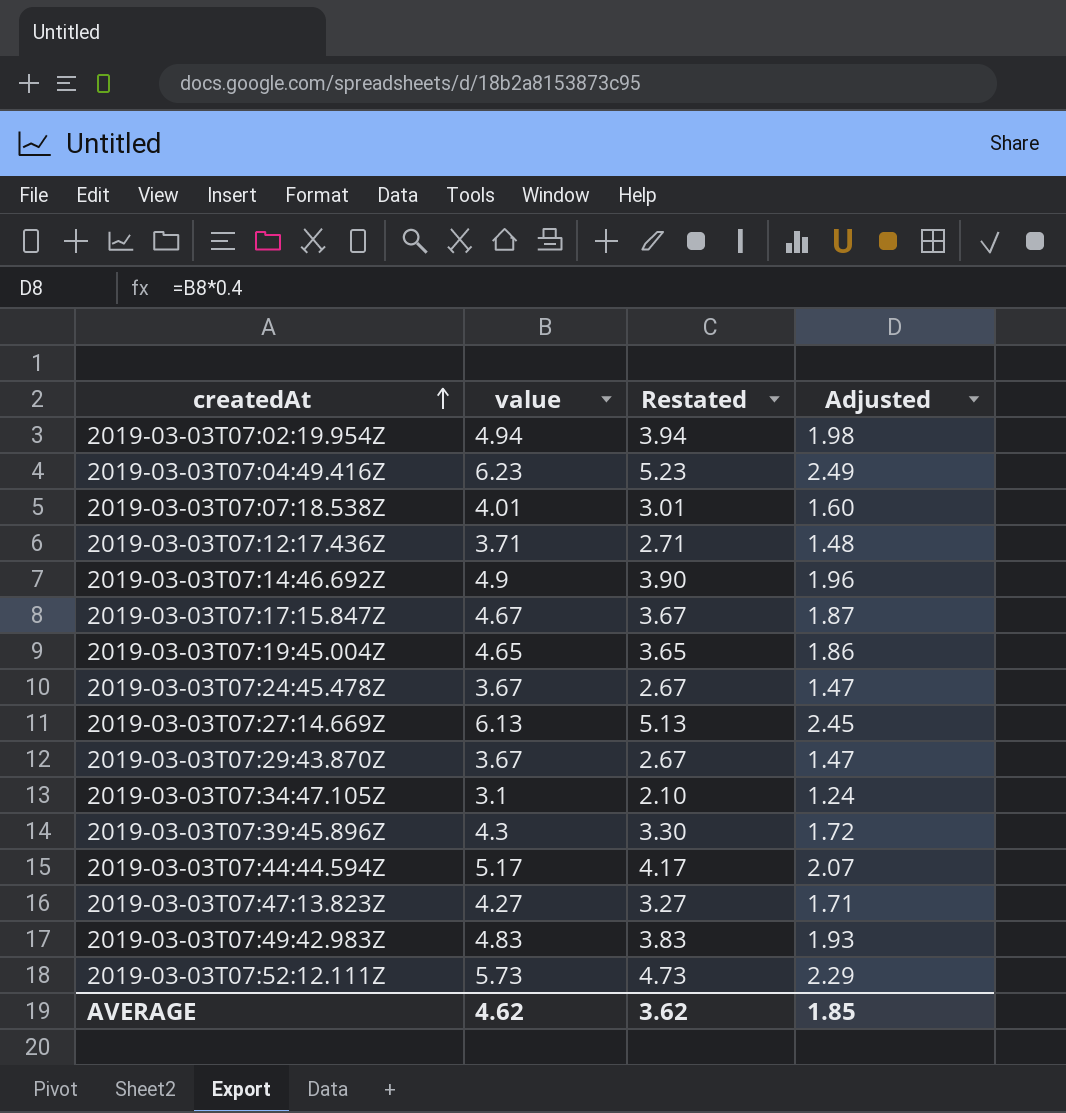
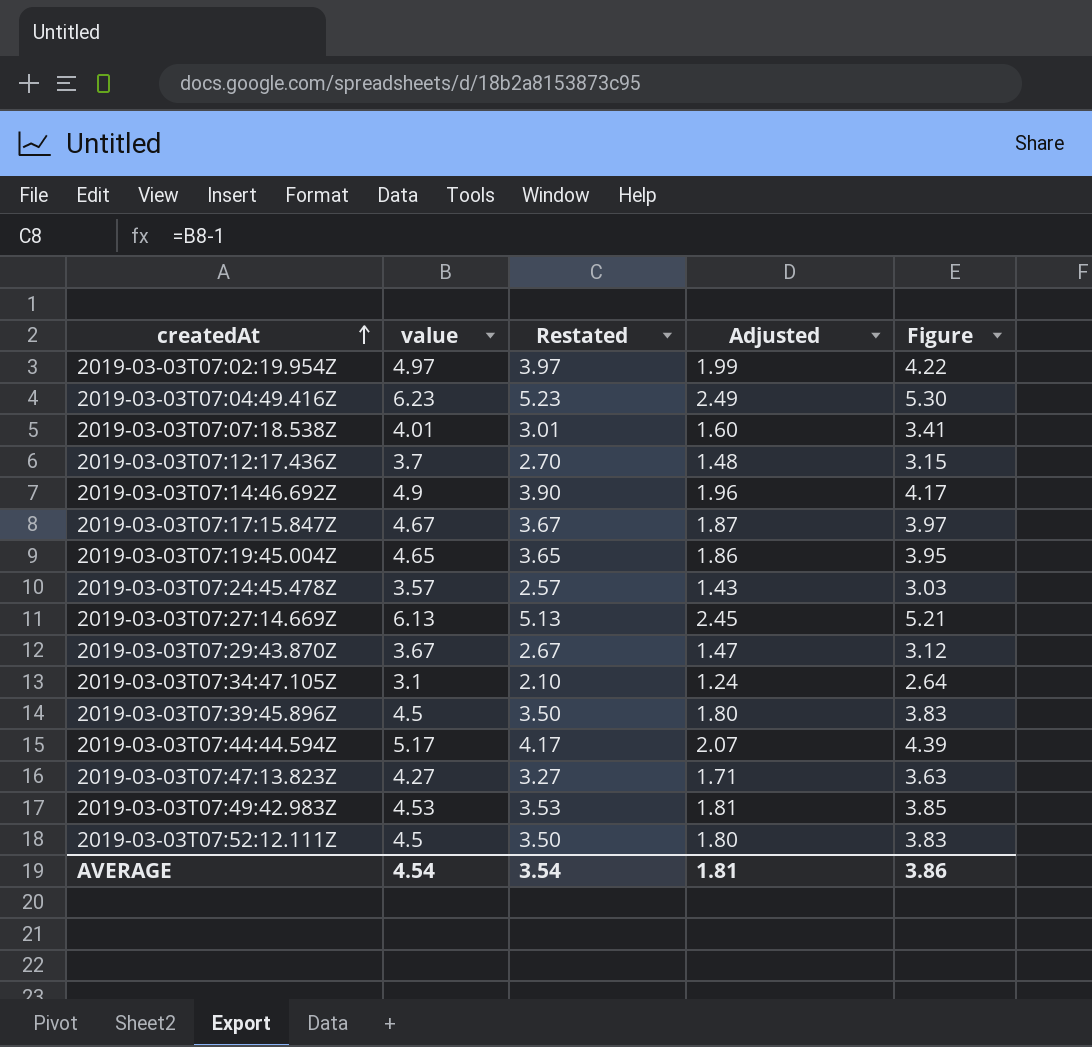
column Figure | formula: none -> [value] * 0.85
2019-03-03T07:02:19.954Z | value: 4.94 -> 4.97
2019-03-03T07:02:19.954Z | Restated: 3.94 -> 3.97
2019-03-03T07:02:19.954Z | Adjusted: 1.98 -> 1.99
2019-03-03T07:12:17.436Z | value: 3.71 -> 3.7
2019-03-03T07:12:17.436Z | Restated: 2.71 -> 2.70
2019-03-03T07:24:45.478Z | value: 3.67 -> 3.57
2019-03-03T07:24:45.478Z | Restated: 2.67 -> 2.57
2019-03-03T07:24:45.478Z | Adjusted: 1.47 -> 1.43
2019-03-03T07:39:45.896Z | value: 4.3 -> 4.5
2019-03-03T07:39:45.896Z | Restated: 3.30 -> 3.50
2019-03-03T07:39:45.896Z | Adjusted: 1.72 -> 1.80
2019-03-03T07:49:42.983Z | value: 4.83 -> 4.53
2019-03-03T07:49:42.983Z | Restated: 3.83 -> 3.53
2019-03-03T07:49:42.983Z | Adjusted: 1.93 -> 1.81
2019-03-03T07:52:12.111Z | value: 5.73 -> 4.5
2019-03-03T07:52:12.111Z | Restated: 4.73 -> 3.50
2019-03-03T07:52:12.111Z | Adjusted: 2.29 -> 1.80
AVERAGE | value: 4.62 -> 4.54
AVERAGE | Restated: 3.62 -> 3.54
AVERAGE | Adjusted: 1.85 -> 1.81

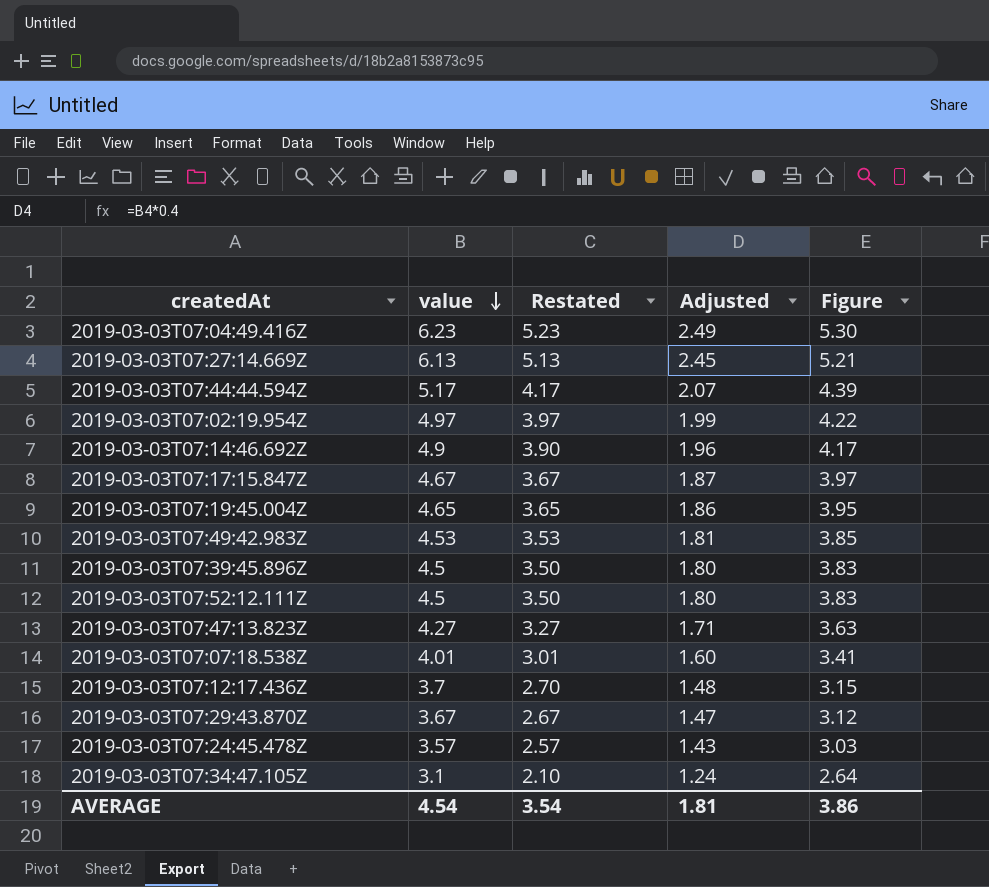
row order: createdAt ascending -> value descending

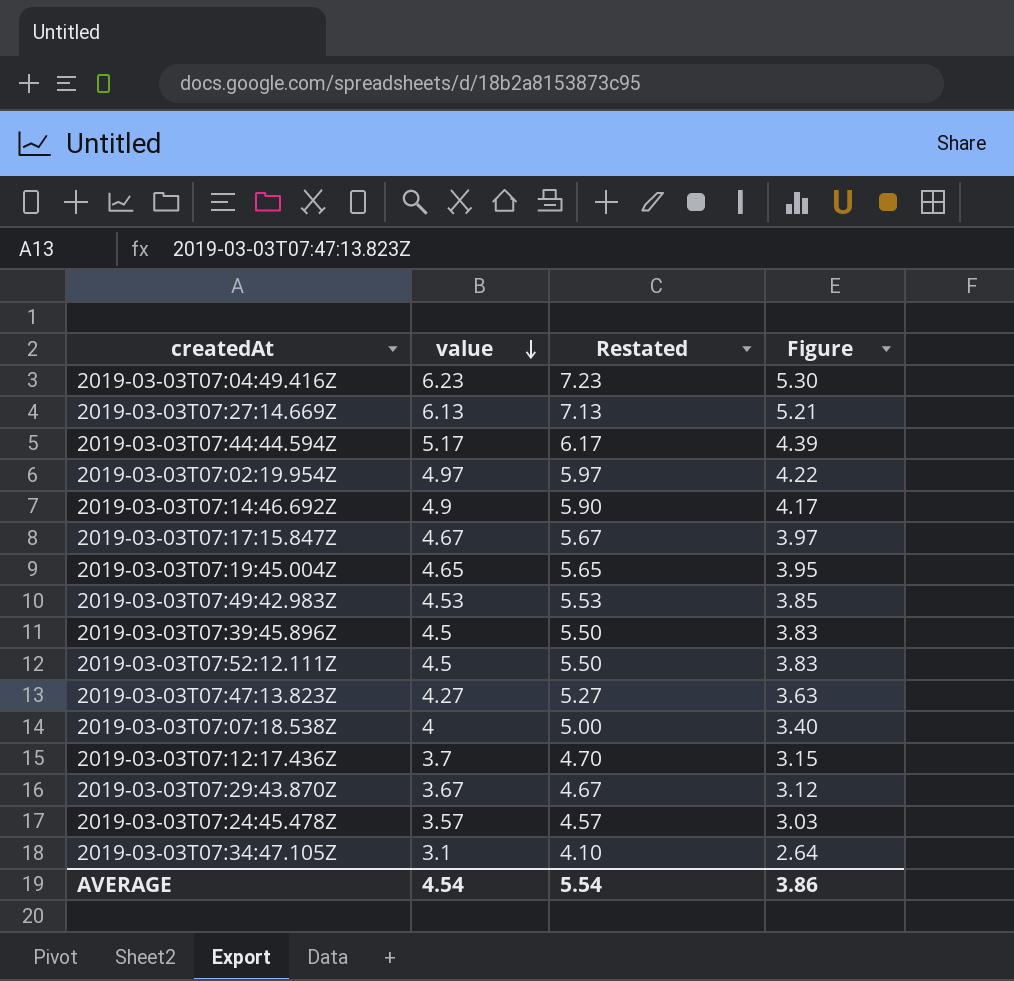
column Adjusted | formula: [value] * 0.4 -> none
column Restated | formula: [value] - 1 -> [value] + 1
2019-03-03T07:07:18.538Z | value: 4.01 -> 4
2019-03-03T07:07:18.538Z | Figure: 3.41 -> 3.40
AVERAGE | Restated: 3.54 -> 5.54

